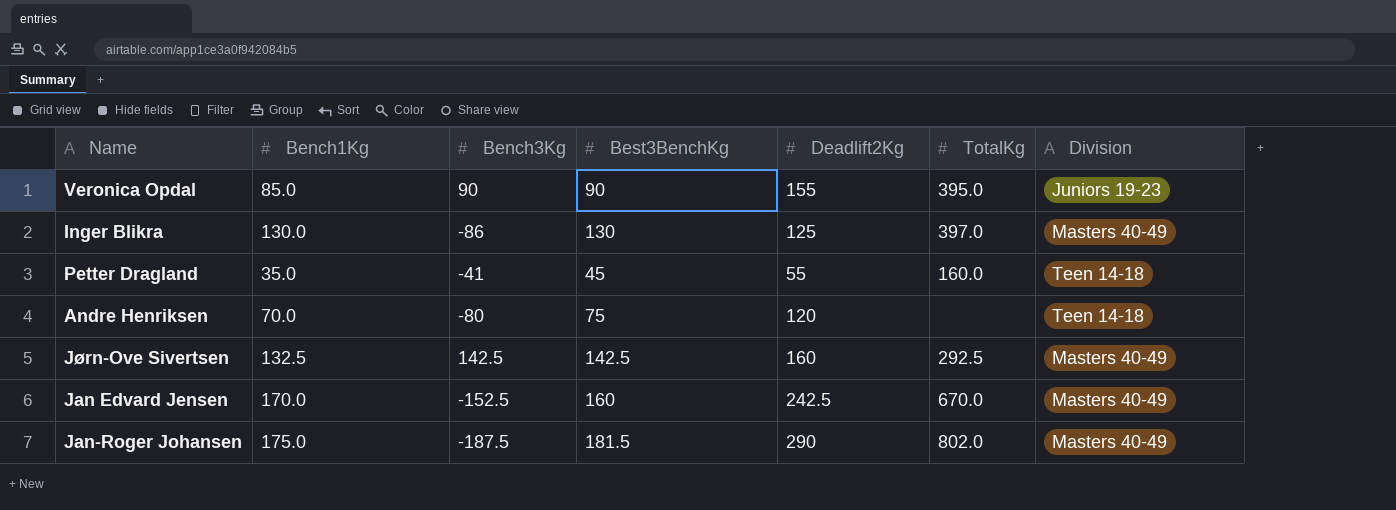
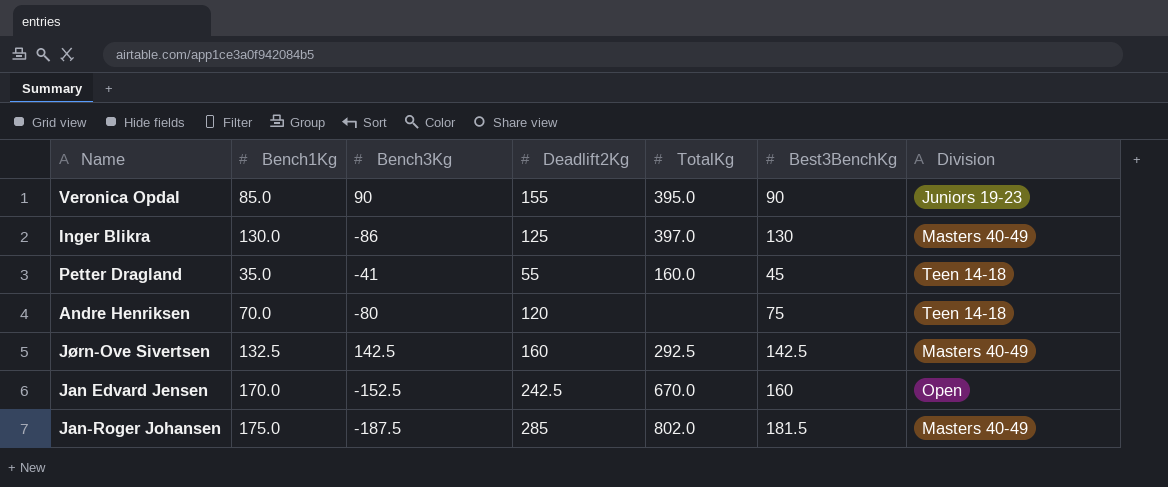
column Best3BenchKg | position: 4 -> 6
Jan Edvard Jensen | Division: Masters 40-49 -> Open
Jan-Roger Johansen | Deadlift2Kg: 290 -> 285

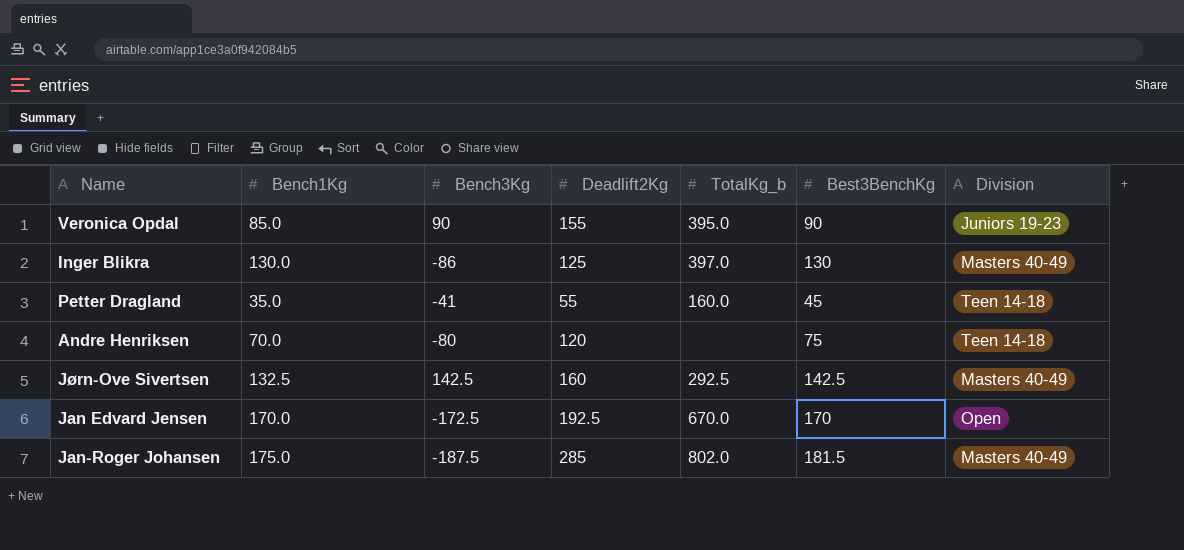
column name: TotalKg -> TotalKg_b
Jan Edvard Jensen | Bench3Kg: -152.5 -> -172.5
Jan Edvard Jensen | Deadlift2Kg: 242.5 -> 192.5
Jan Edvard Jensen | Best3BenchKg: 160 -> 170

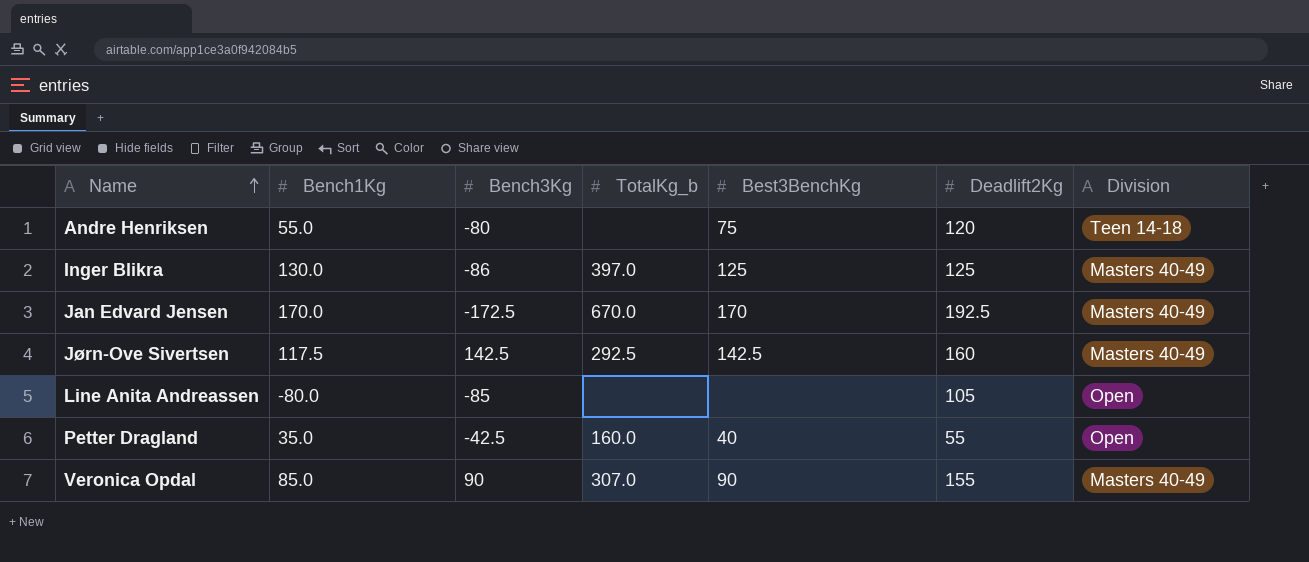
row order: none -> Name ascending
column Deadlift2Kg | position: 4 -> 6
row Jan-Roger Johansen: 175.0 | -187.5 | 285 | 802.0 | 181.5 | Masters 40-49 -> none
Andre Henriksen | Bench1Kg: 70.0 -> 55.0
Inger Blikra | Best3BenchKg: 130 -> 125
Jan Edvard Jensen | Division: Open -> Masters 40-49
Jørn-Ove Sivertsen | Bench1Kg: 132.5 -> 117.5
row Line Anita Andreassen: none -> -80.0 | -85 | none | none | 105 | Open
Petter Dragland | Bench3Kg: -41 -> -42.5
Petter Dragland | Best3BenchKg: 45 -> 40
Petter Dragland | Division: Teen 14-18 -> Open
Veronica Opdal | TotalKg_b: 395.0 -> 307.0
Veronica Opdal | Division: Juniors 19-23 -> Masters 40-49

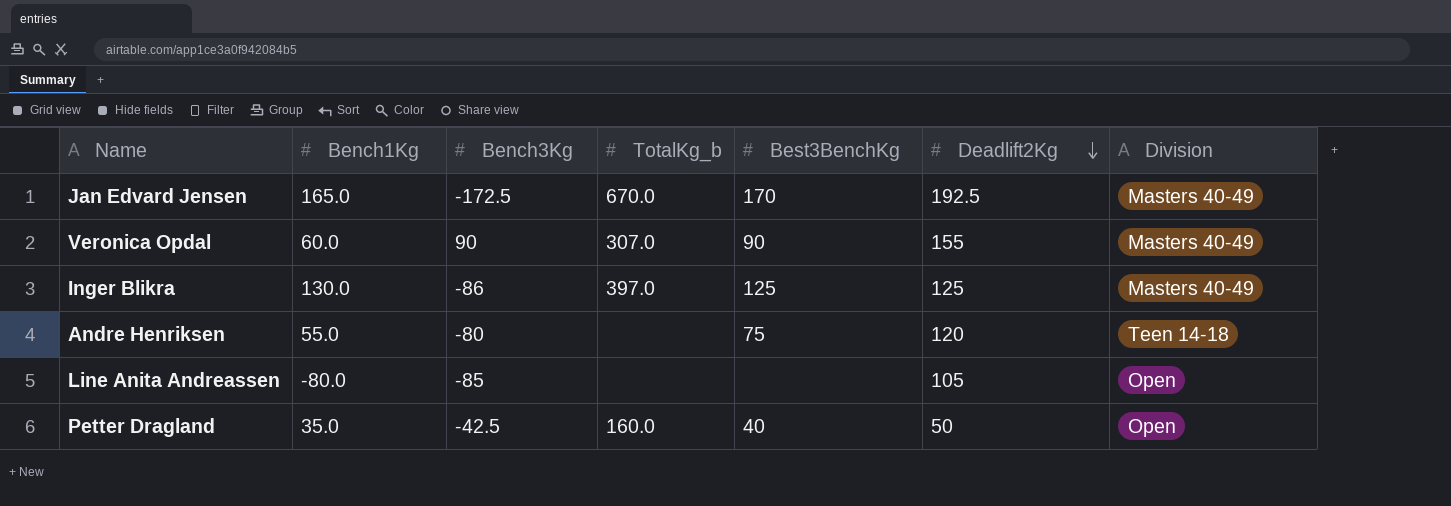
row order: Name ascending -> Deadlift2Kg descending
row Jørn-Ove Sivertsen: 117.5 | 142.5 | 292.5 | 142.5 | 160 | Masters 40-49 -> none
Jan Edvard Jensen | Bench1Kg: 170.0 -> 165.0
Veronica Opdal | Bench1Kg: 85.0 -> 60.0
Petter Dragland | Deadlift2Kg: 55 -> 50

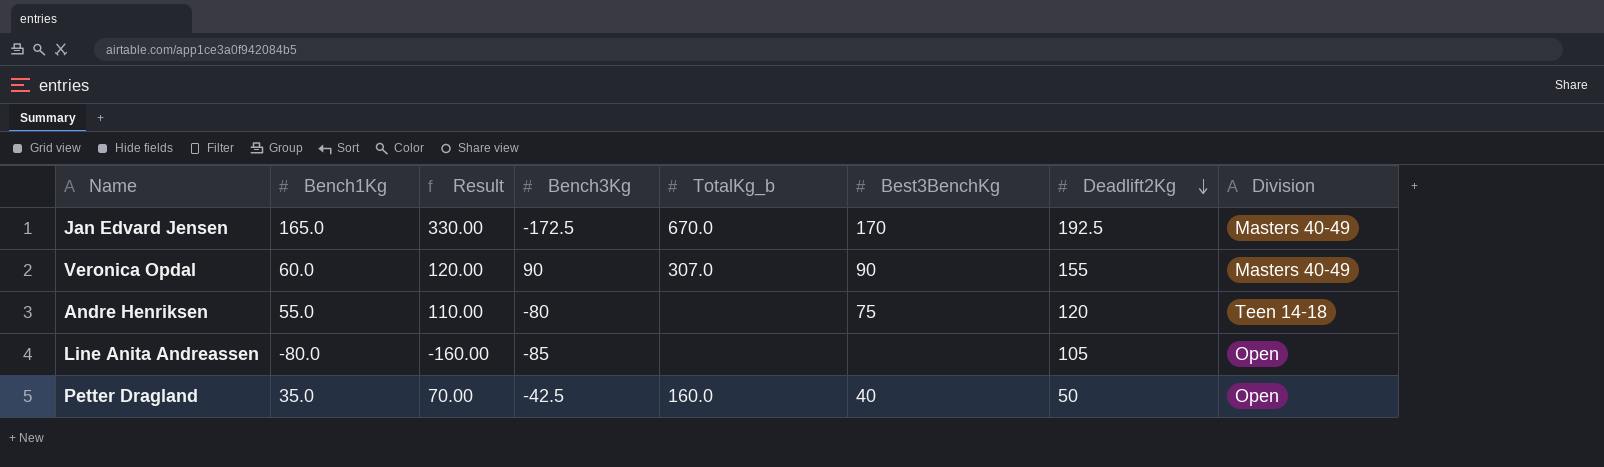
column Result | formula: none -> [Bench1Kg] * 2
row Inger Blikra: 130.0 | -86 | 397.0 | 125 | 125 | Masters 40-49 -> none

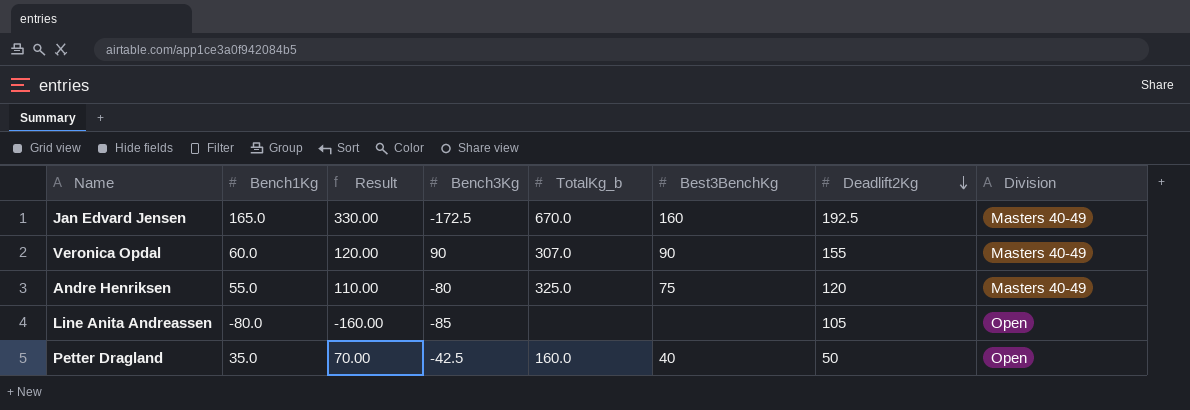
Jan Edvard Jensen | Best3BenchKg: 170 -> 160
Andre Henriksen | TotalKg_b: none -> 325.0
Andre Henriksen | Division: Teen 14-18 -> Masters 40-49

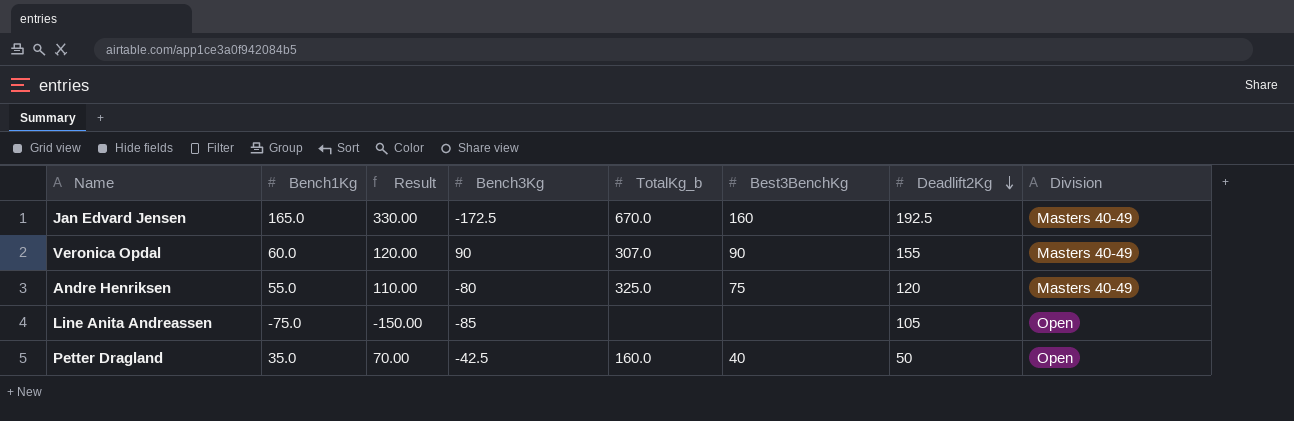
Line Anita Andreassen | Bench1Kg: -80.0 -> -75.0
Line Anita Andreassen | Result: -160.00 -> -150.00

